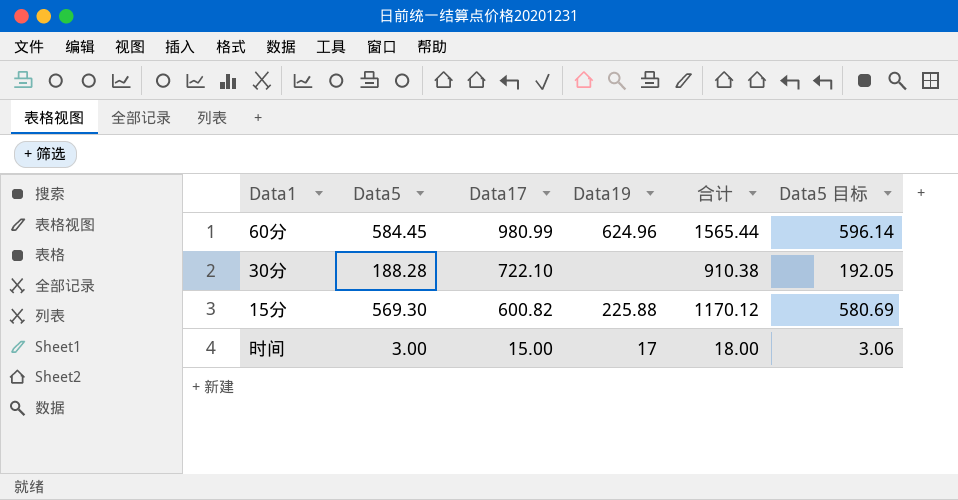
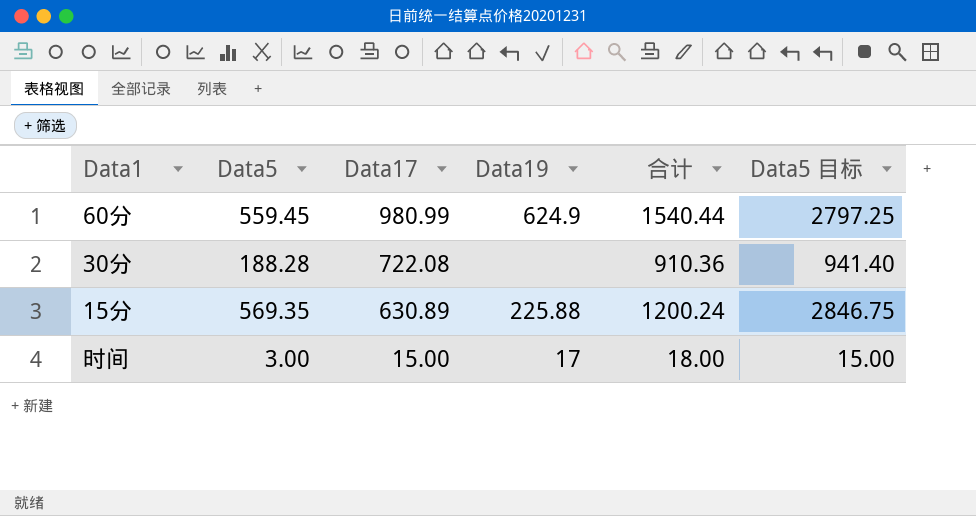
column Data5 目标 | formula: [Data5] * 1.02 -> [Data5] * 5
60分 | Data5: 584.45 -> 559.45
60分 | Data19: 624.96 -> 624.9
60分 | 合计: 1565.44 -> 1540.44
30分 | Data17: 722.10 -> 722.08
30分 | 合计: 910.38 -> 910.36
15分 | Data5: 569.30 -> 569.35
15分 | Data17: 600.82 -> 630.89
15分 | 合计: 1170.12 -> 1200.24

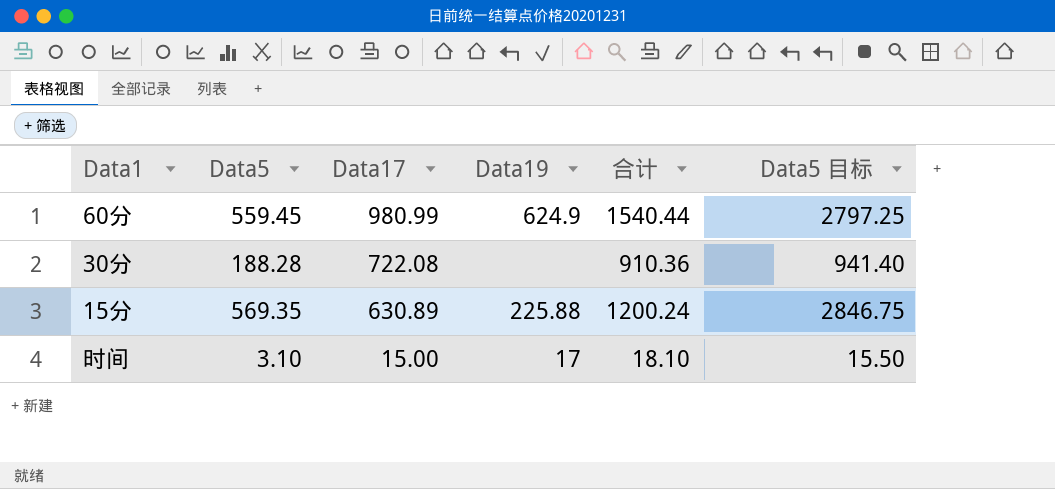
时间 | Data5: 3.00 -> 3.10
时间 | 合计: 18.00 -> 18.10
时间 | Data5 目标: 15.00 -> 15.50

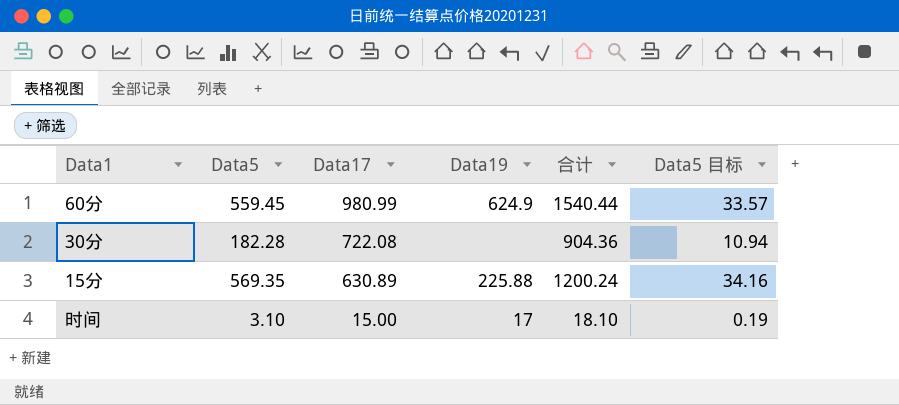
column Data5 目标 | formula: [Data5] * 5 -> [Data5] * 0.06
30分 | Data5: 188.28 -> 182.28
30分 | 合计: 910.36 -> 904.36

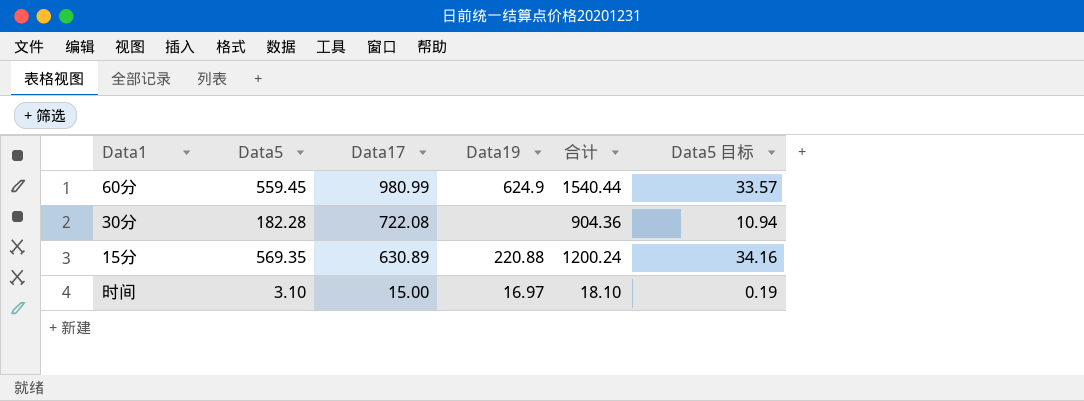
15分 | Data19: 225.88 -> 220.88
时间 | Data19: 17 -> 16.97

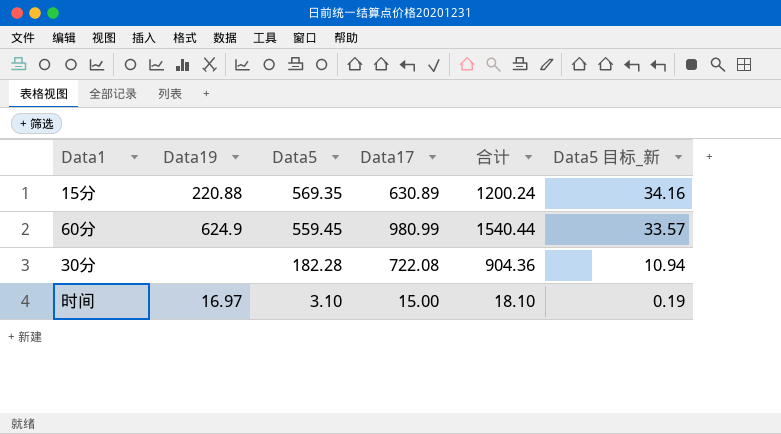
row order: Data17 descending -> Data5 descending
column Data19 | position: 4 -> 2
column name: Data5 目标 -> Data5 目标_新

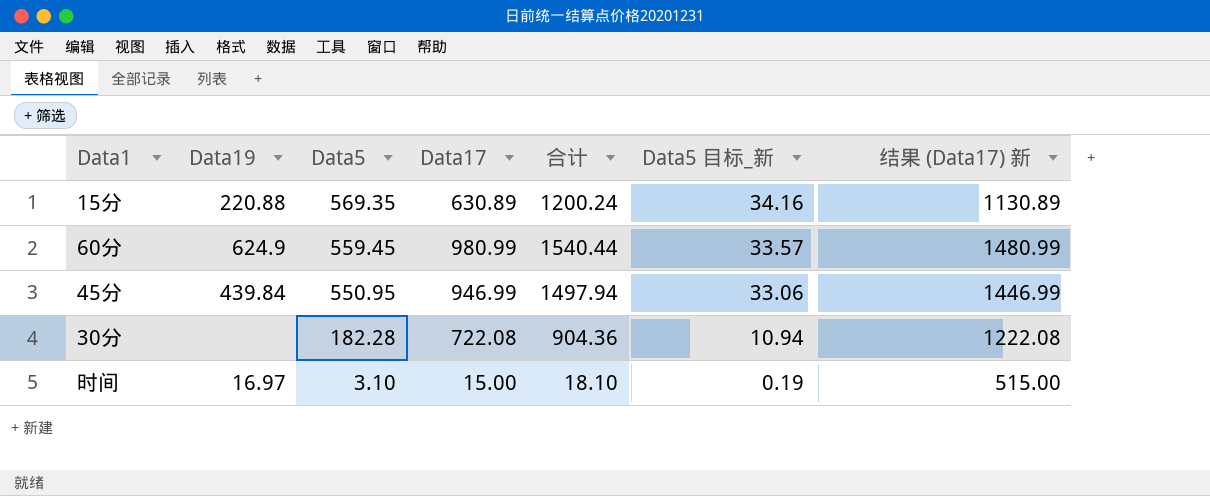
column 结果 (Data17) 新 | formula: none -> [Data17] + 500
row 45分: none -> 439.84 | 550.95 | 946.99 | 1497.94 | 33.06 | 1446.99

